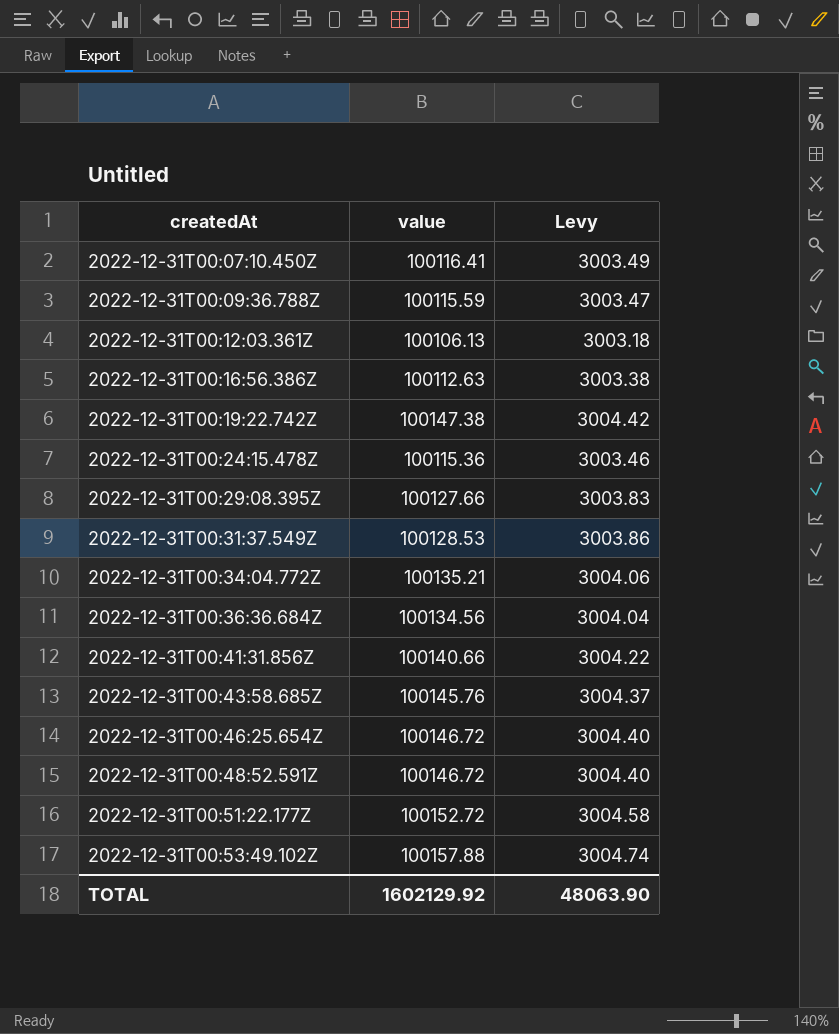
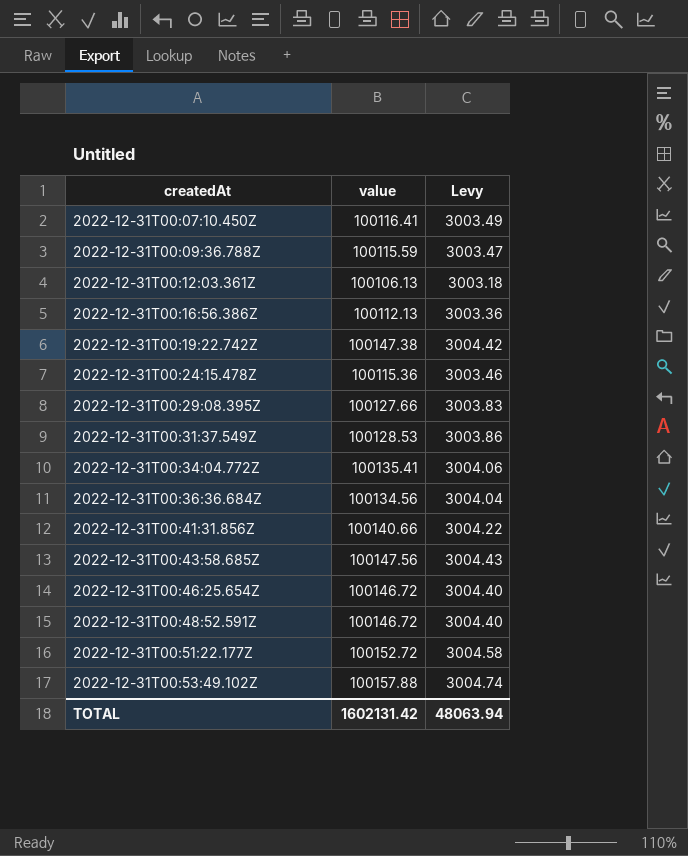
2022-12-31T00:16:56.386Z | value: 100112.63 -> 100112.13
2022-12-31T00:16:56.386Z | Levy: 3003.38 -> 3003.36
2022-12-31T00:34:04.772Z | value: 100135.21 -> 100135.41
2022-12-31T00:43:58.685Z | value: 100145.76 -> 100147.56
2022-12-31T00:43:58.685Z | Levy: 3004.37 -> 3004.43
TOTAL | value: 1602129.92 -> 1602131.42
TOTAL | Levy: 48063.90 -> 48063.94

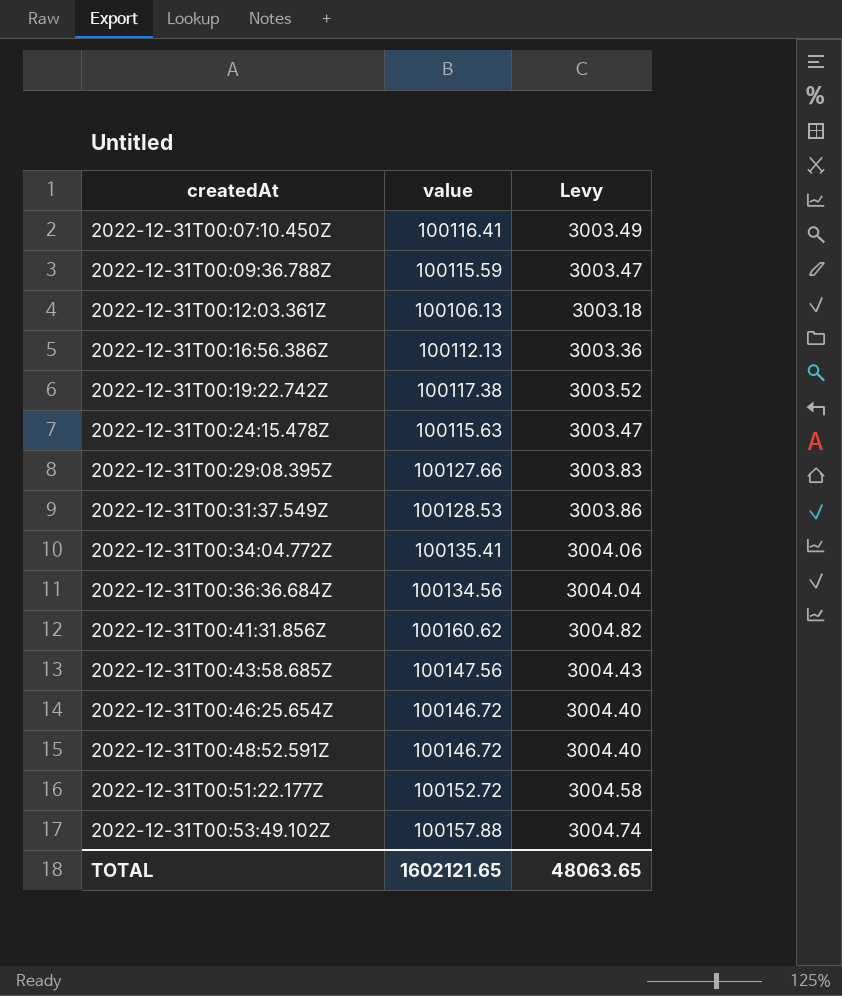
2022-12-31T00:19:22.742Z | value: 100147.38 -> 100117.38
2022-12-31T00:19:22.742Z | Levy: 3004.42 -> 3003.52
2022-12-31T00:24:15.478Z | value: 100115.36 -> 100115.63
2022-12-31T00:24:15.478Z | Levy: 3003.46 -> 3003.47
2022-12-31T00:41:31.856Z | value: 100140.66 -> 100160.62
2022-12-31T00:41:31.856Z | Levy: 3004.22 -> 3004.82
TOTAL | value: 1602131.42 -> 1602121.65
TOTAL | Levy: 48063.94 -> 48063.65

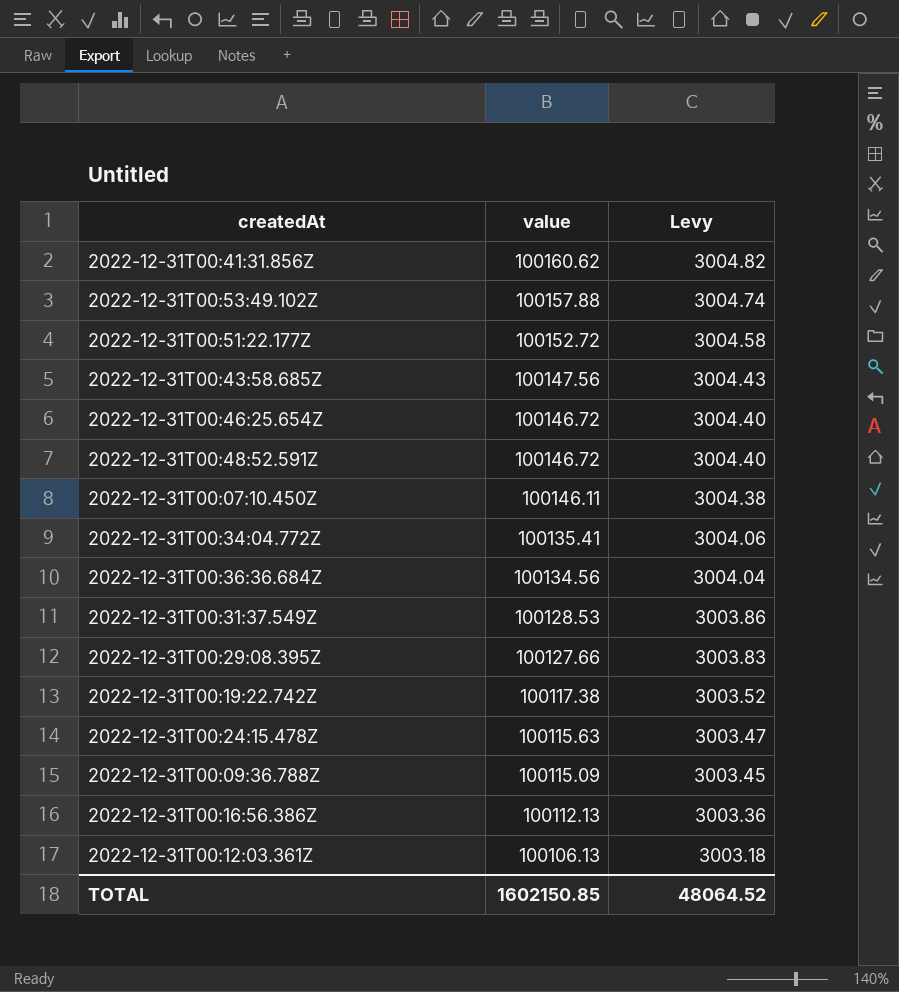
row order: createdAt ascending -> value descending
2022-12-31T00:07:10.450Z | value: 100116.41 -> 100146.11
2022-12-31T00:07:10.450Z | Levy: 3003.49 -> 3004.38
2022-12-31T00:09:36.788Z | value: 100115.59 -> 100115.09
2022-12-31T00:09:36.788Z | Levy: 3003.47 -> 3003.45
TOTAL | value: 1602121.65 -> 1602150.85
TOTAL | Levy: 48063.65 -> 48064.52

